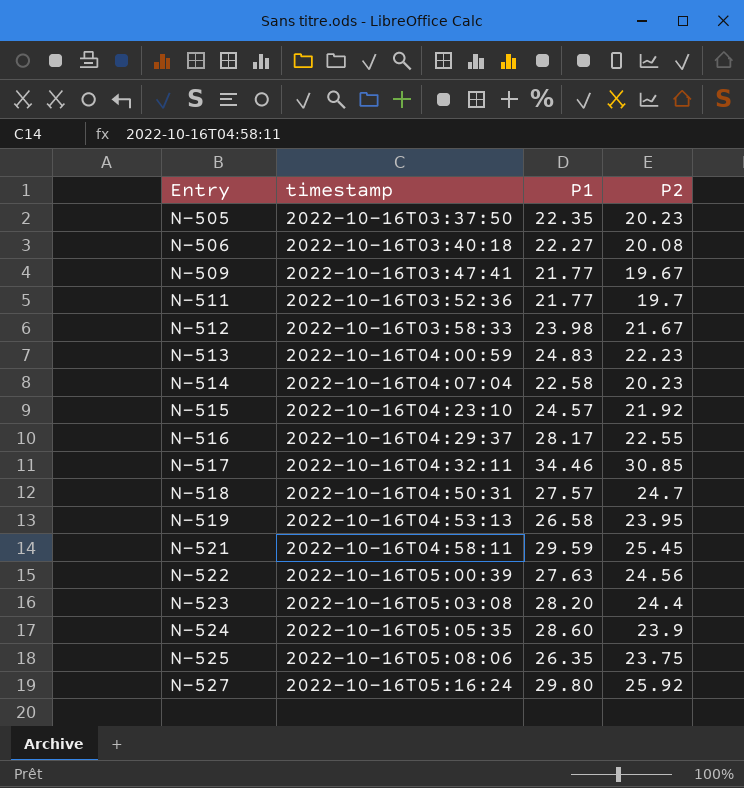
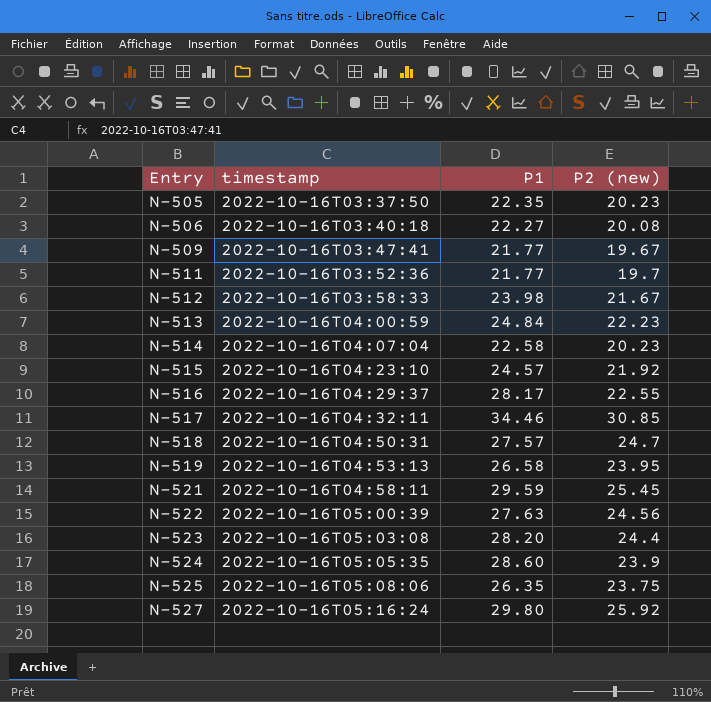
column name: P2 -> P2 (new)
N-513 | P1: 24.83 -> 24.84

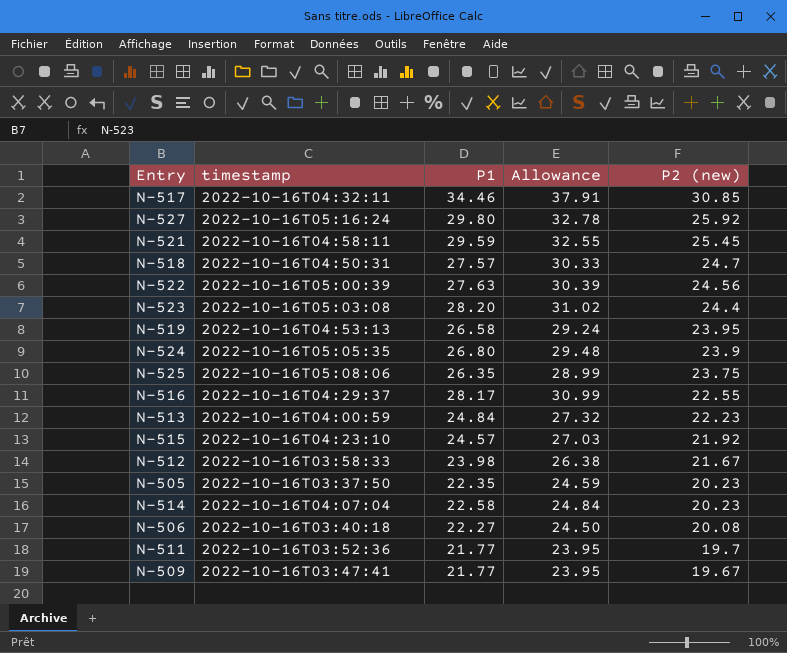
row order: Entry ascending -> P2 (new) descending
column Allowance | formula: none -> [P1] * 1.1
N-524 | P1: 28.60 -> 26.80

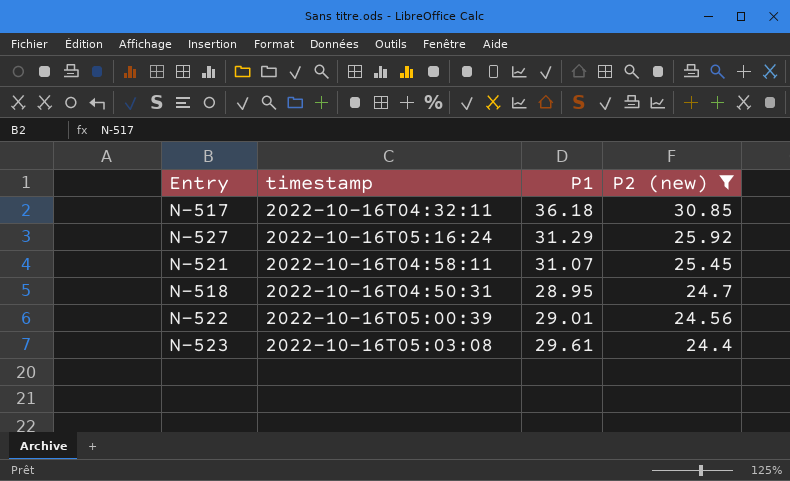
filter: none -> P2 (new) >= 24.4
column Allowance | formula: [P1] * 1.1 -> none
N-517 | P1: 34.46 -> 36.18
N-527 | P1: 29.80 -> 31.29
N-521 | P1: 29.59 -> 31.07
N-518 | P1: 27.57 -> 28.95
N-522 | P1: 27.63 -> 29.01
N-523 | P1: 28.20 -> 29.61

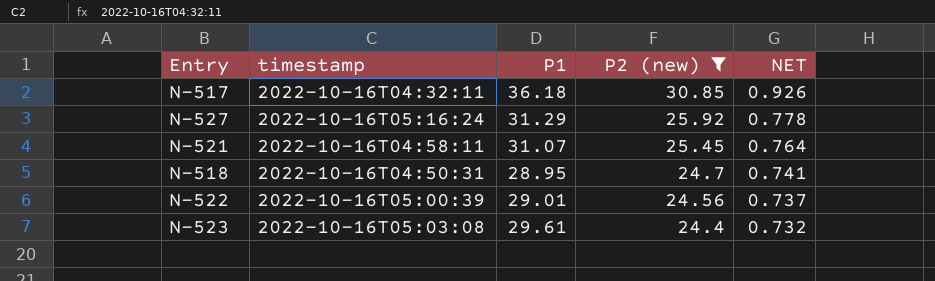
column NET | formula: none -> [P2 (new)] * 0.03

